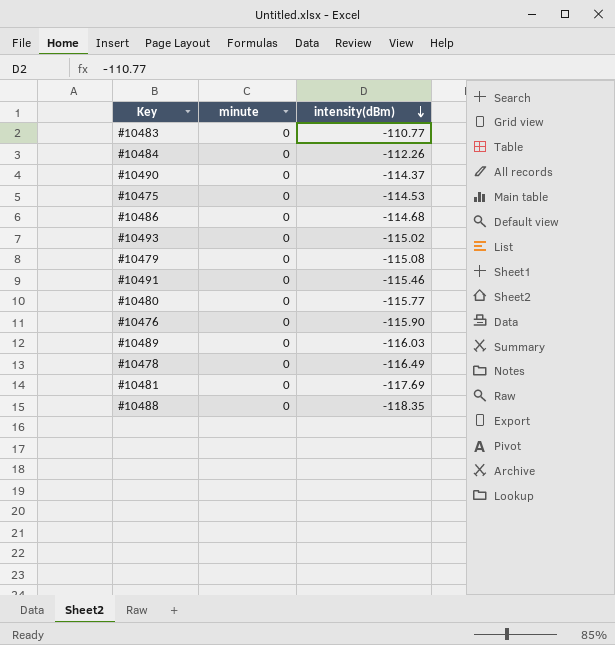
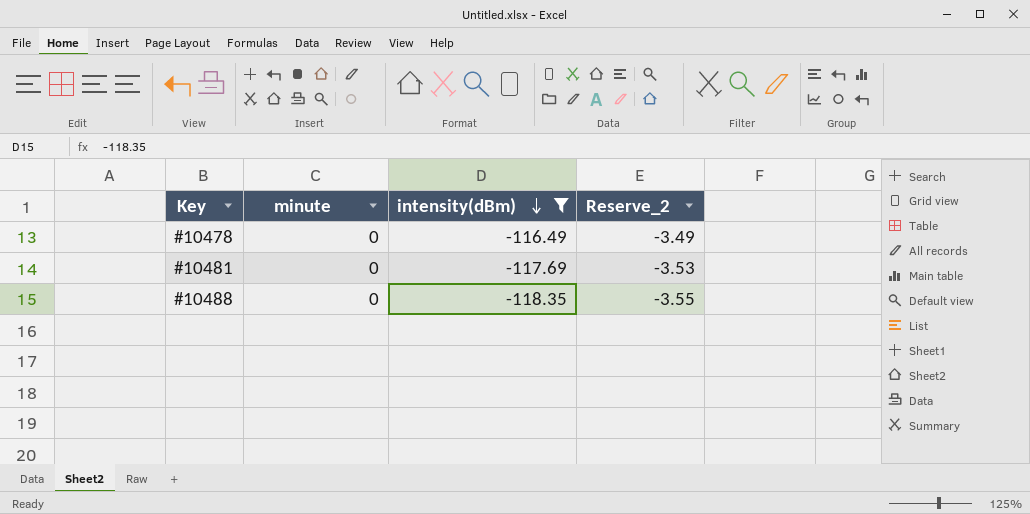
filter: none -> intensity(dBm) <= -116.49
column Reserve_2 | formula: none -> [intensity(dBm)] * 0.03

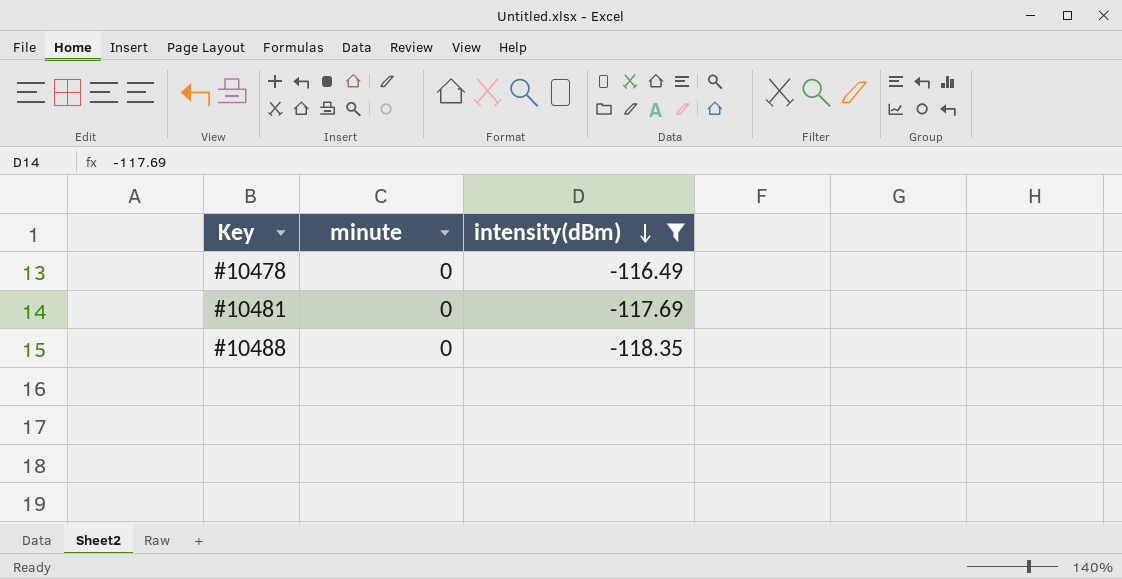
column Reserve_2 | formula: [intensity(dBm)] * 0.03 -> none

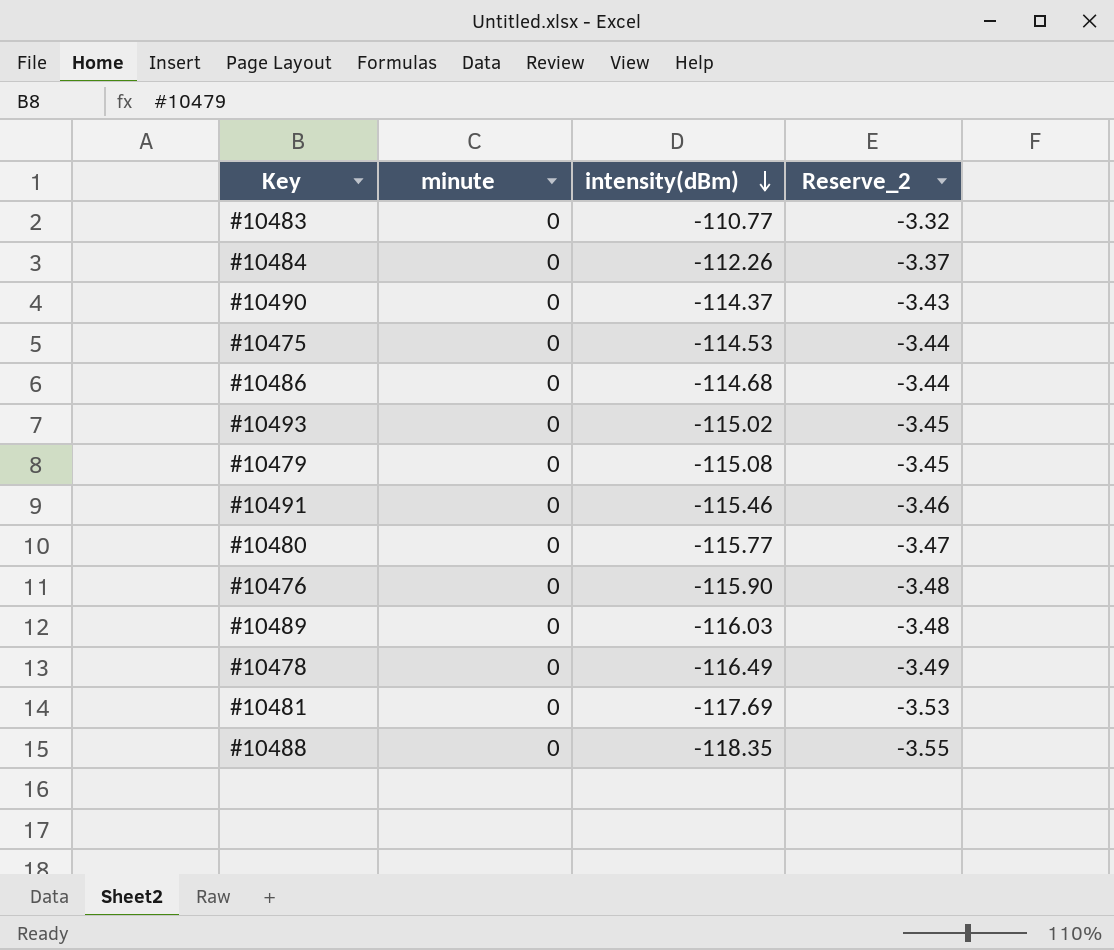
filter: intensity(dBm) <= -116.49 -> none
column Reserve_2 | formula: none -> [intensity(dBm)] * 0.03

